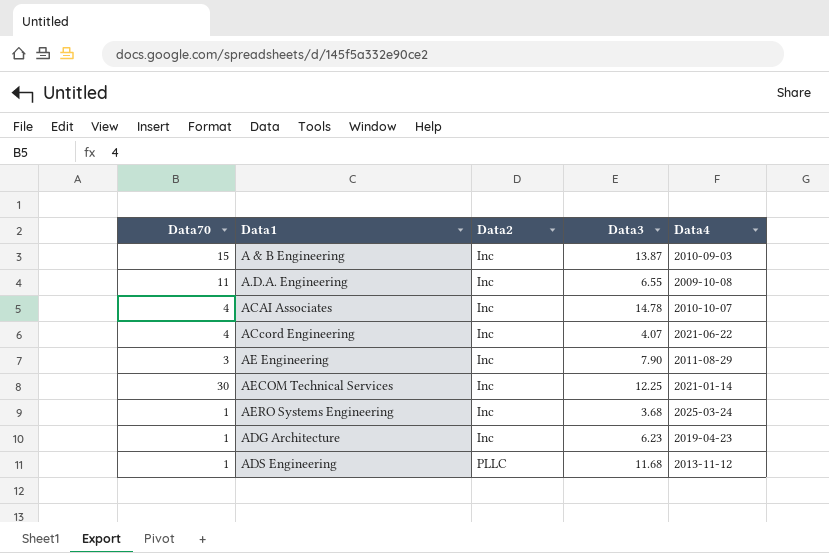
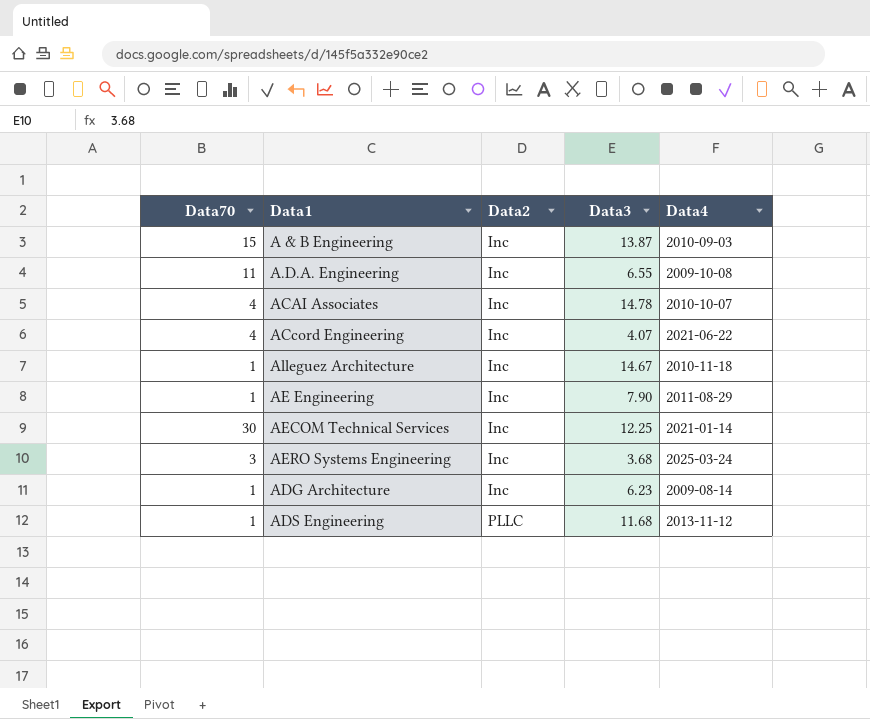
row Alleguez Architecture: none -> 1 | Inc | 14.67 | 2010-11-18
AE Engineering | Data70: 3 -> 1
AERO Systems Engineering | Data70: 1 -> 3
ADG Architecture | Data4: 2019-04-23 -> 2009-08-14

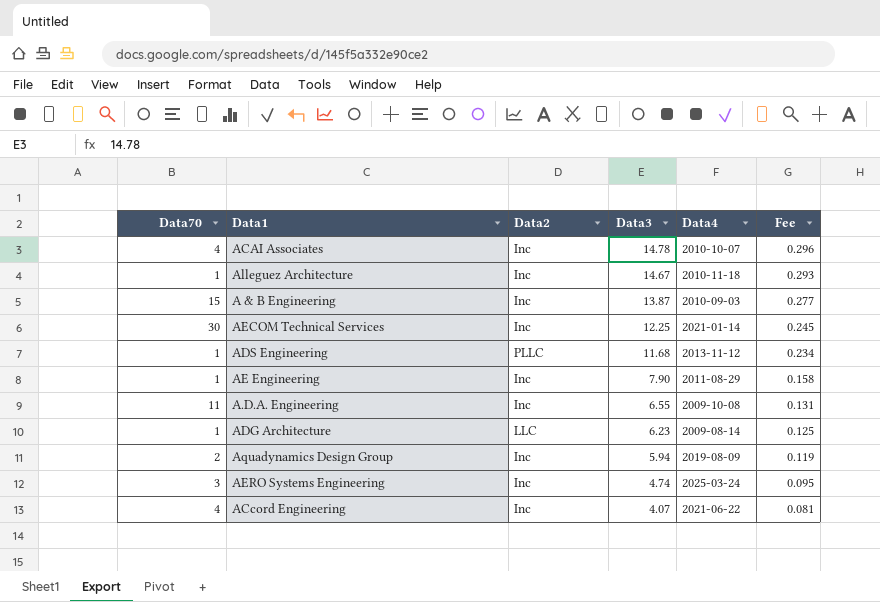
row order: Data2 ascending -> Data3 descending
column Fee | formula: none -> [Data3] * 0.02
ADG Architecture | Data2: Inc -> LLC
row Aquadynamics Design Group: none -> 2 | Inc | 5.94 | 2019-08-09 | 0.119
AERO Systems Engineering | Data3: 3.68 -> 4.74

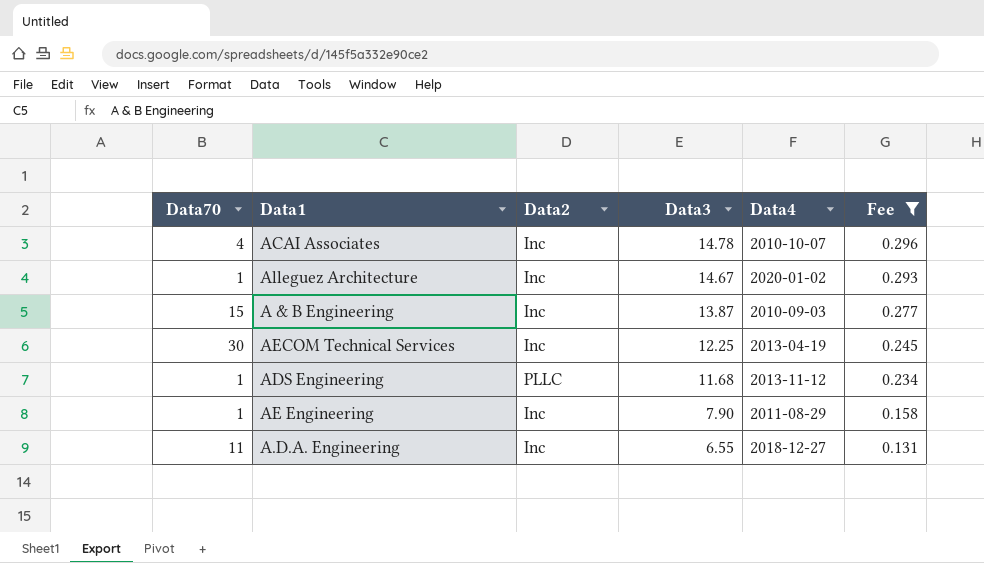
filter: none -> Fee >= 0.131
Alleguez Architecture | Data4: 2010-11-18 -> 2020-01-02
AECOM Technical Services | Data4: 2021-01-14 -> 2013-04-19
A.D.A. Engineering | Data4: 2009-10-08 -> 2018-12-27

